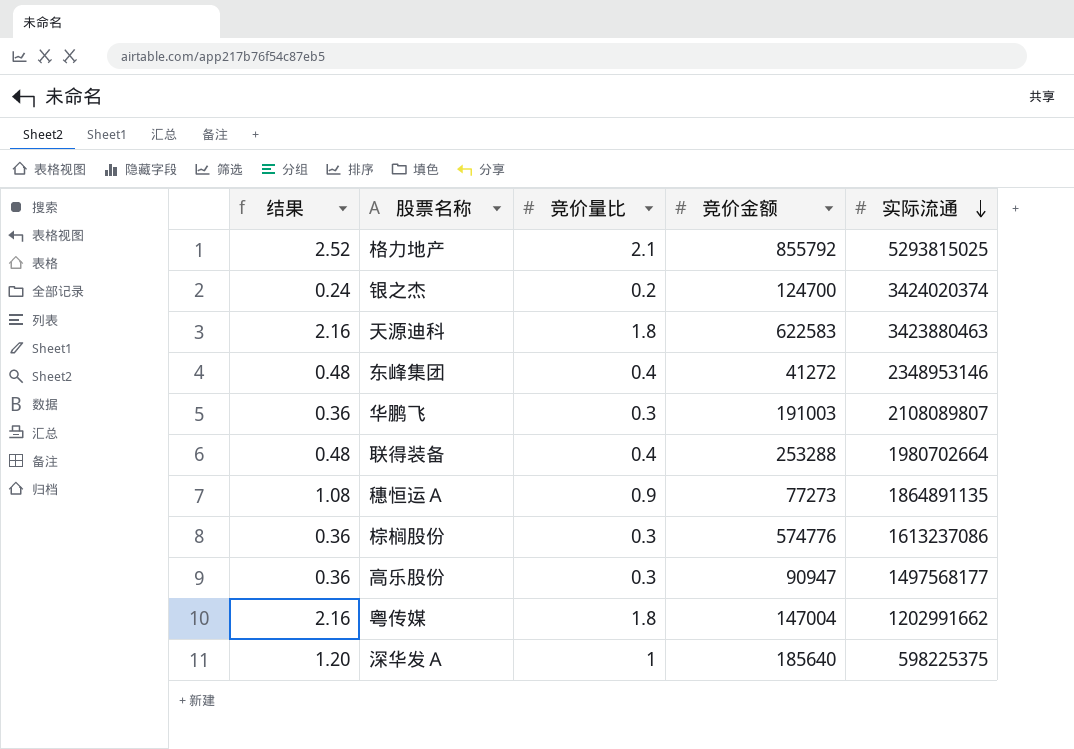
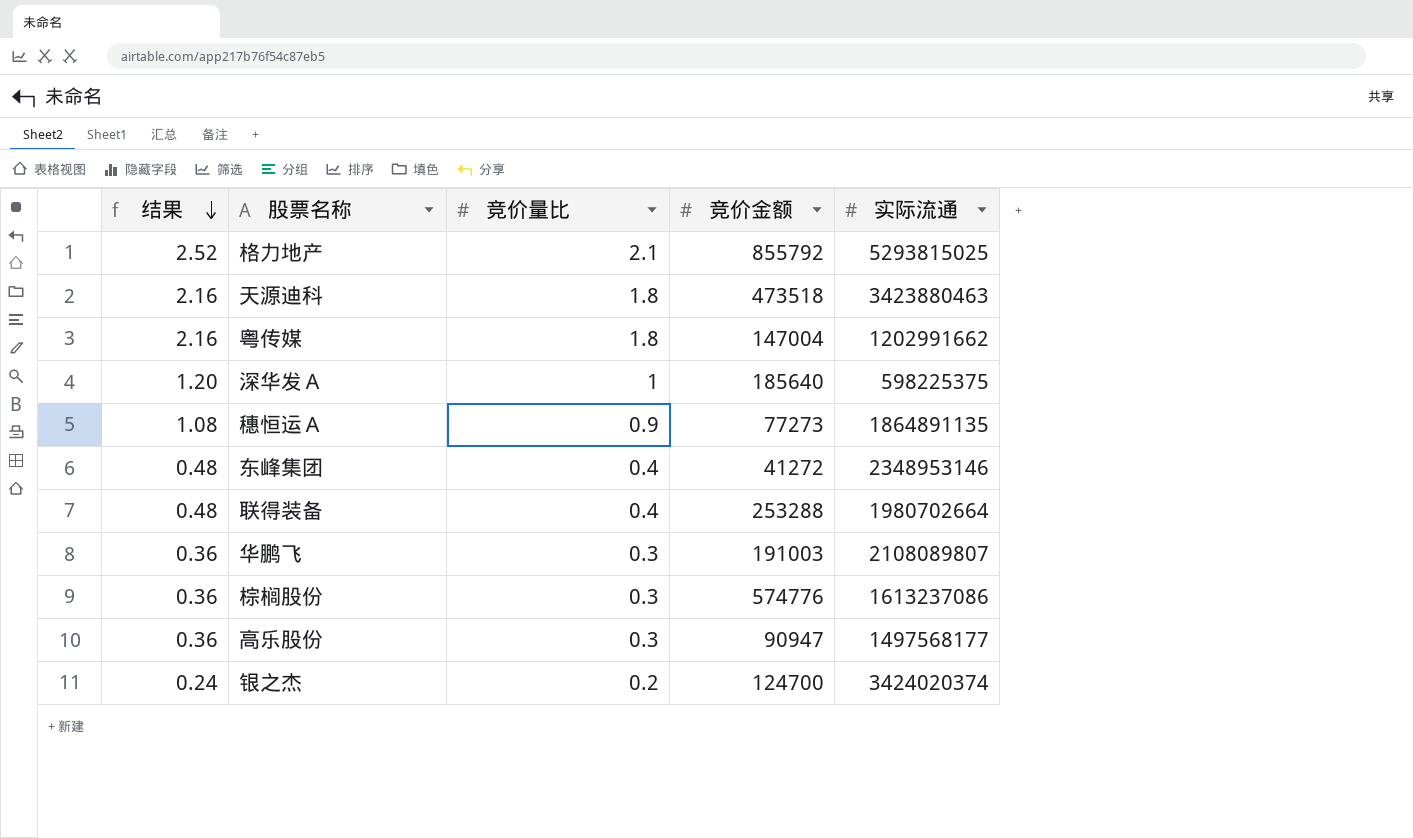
row order: 实际流通 descending -> 结果 descending
天源迪科 | 竞价金额: 622583 -> 473518

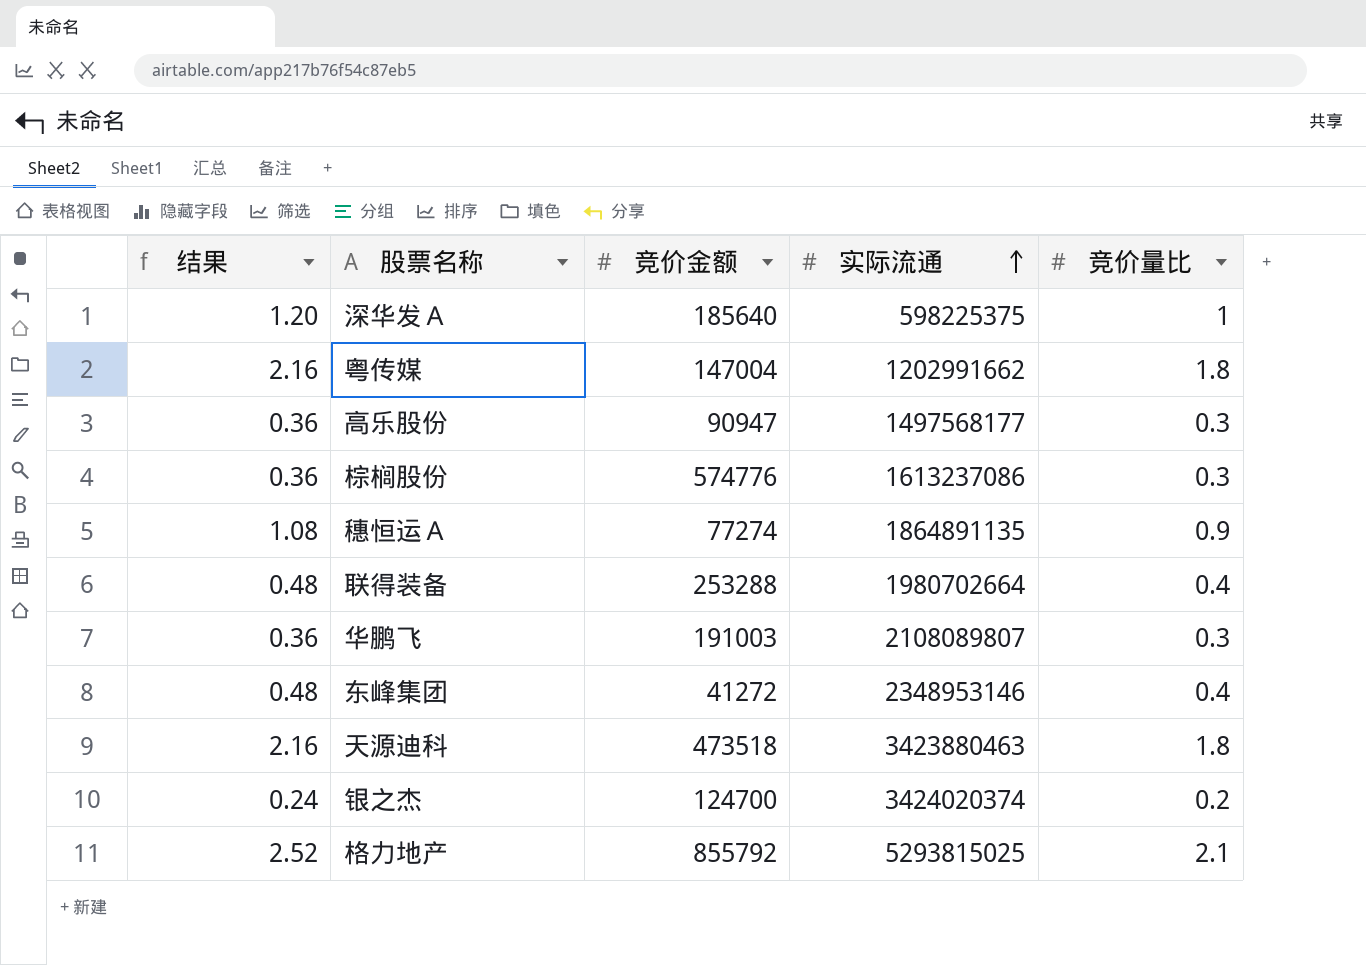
row order: 结果 descending -> 实际流通 ascending
column 竞价量比 | position: 3 -> 5
穗恒运Ａ | 竞价金额: 77273 -> 77274

